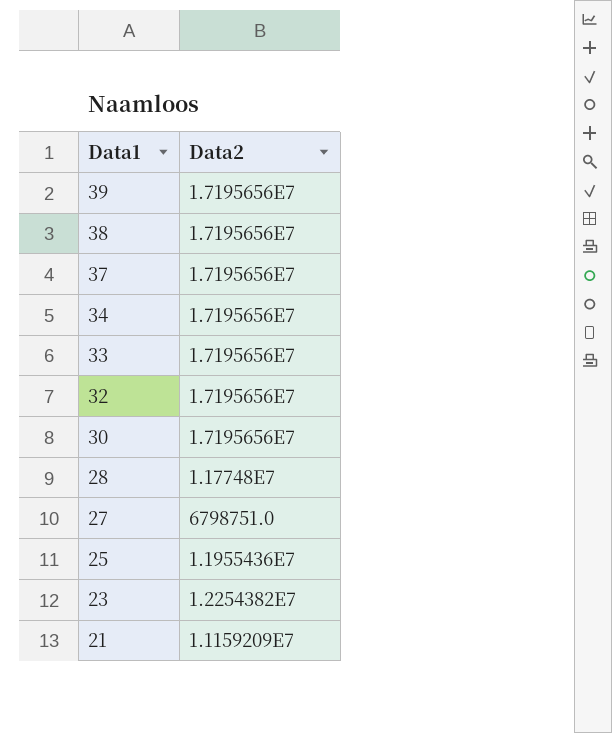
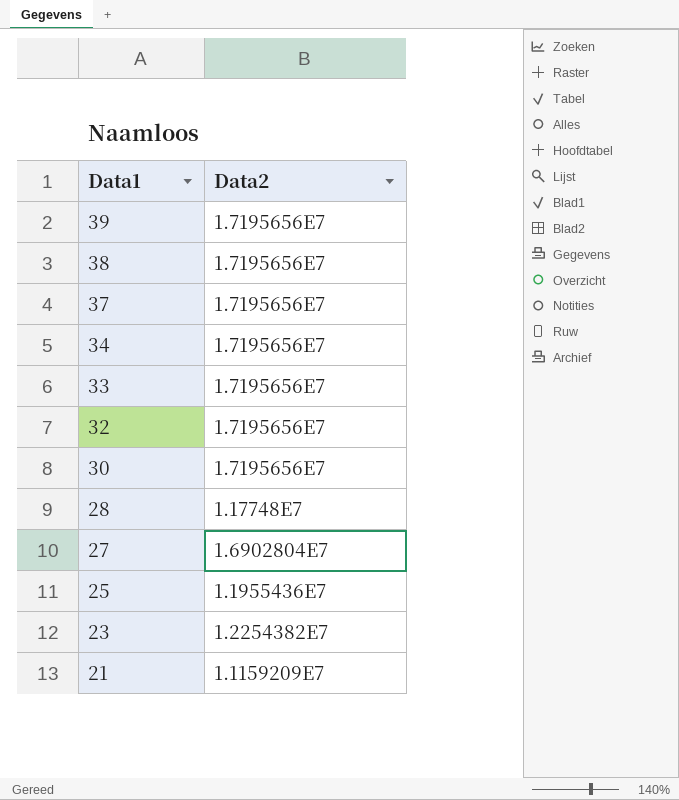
27 | Data2: 6798751.0 -> 1.6902804E7

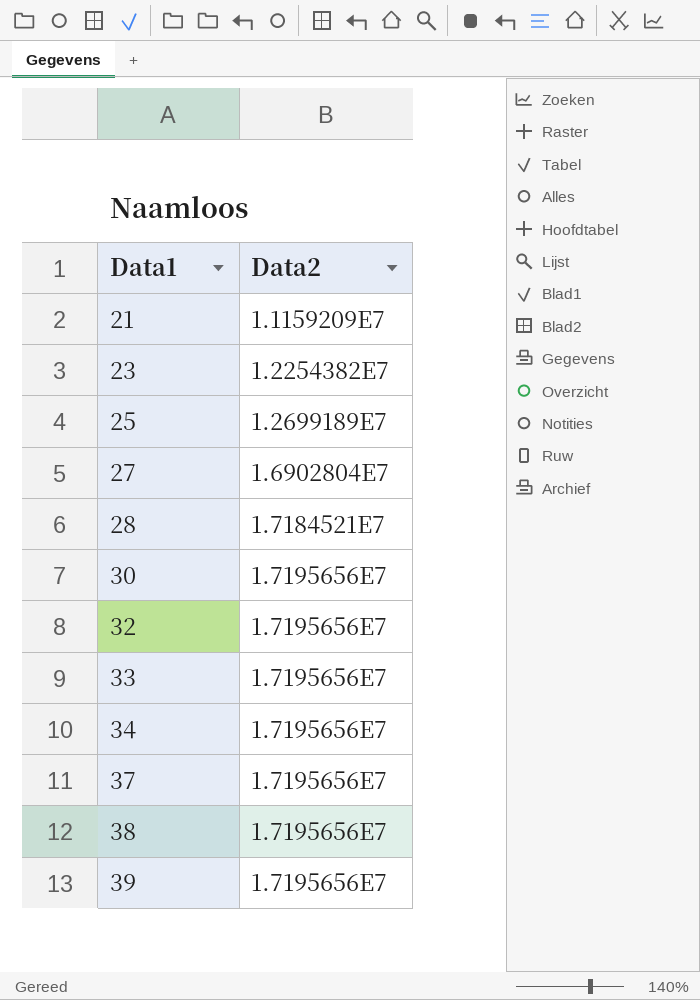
row order: Data1 descending -> Data1 ascending
25 | Data2: 1.1955436E7 -> 1.2699189E7
28 | Data2: 1.17748E7 -> 1.7184521E7

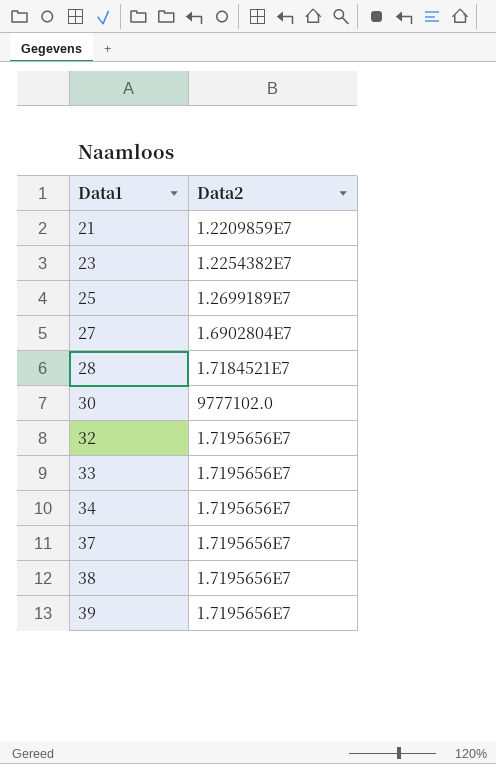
21 | Data2: 1.1159209E7 -> 1.2209859E7
30 | Data2: 1.7195656E7 -> 9777102.0

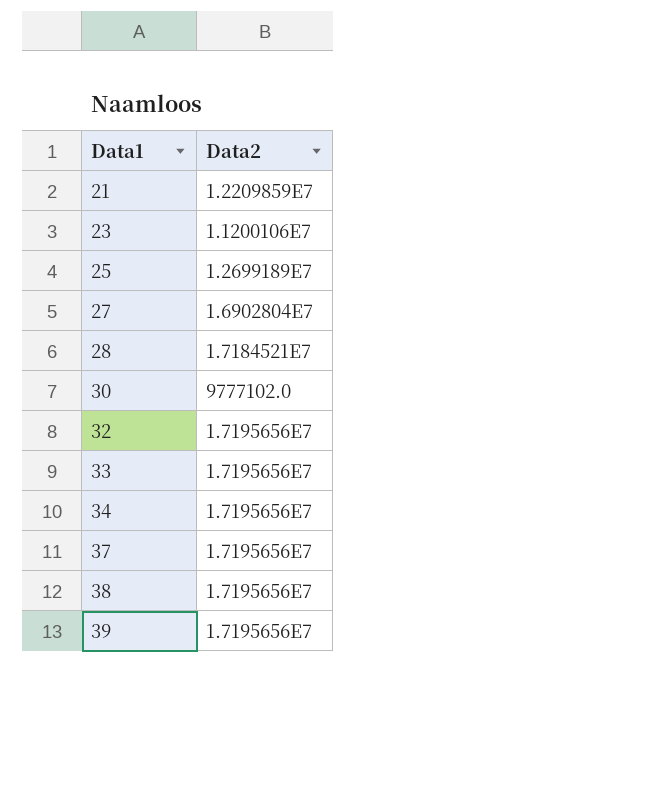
23 | Data2: 1.2254382E7 -> 1.1200106E7

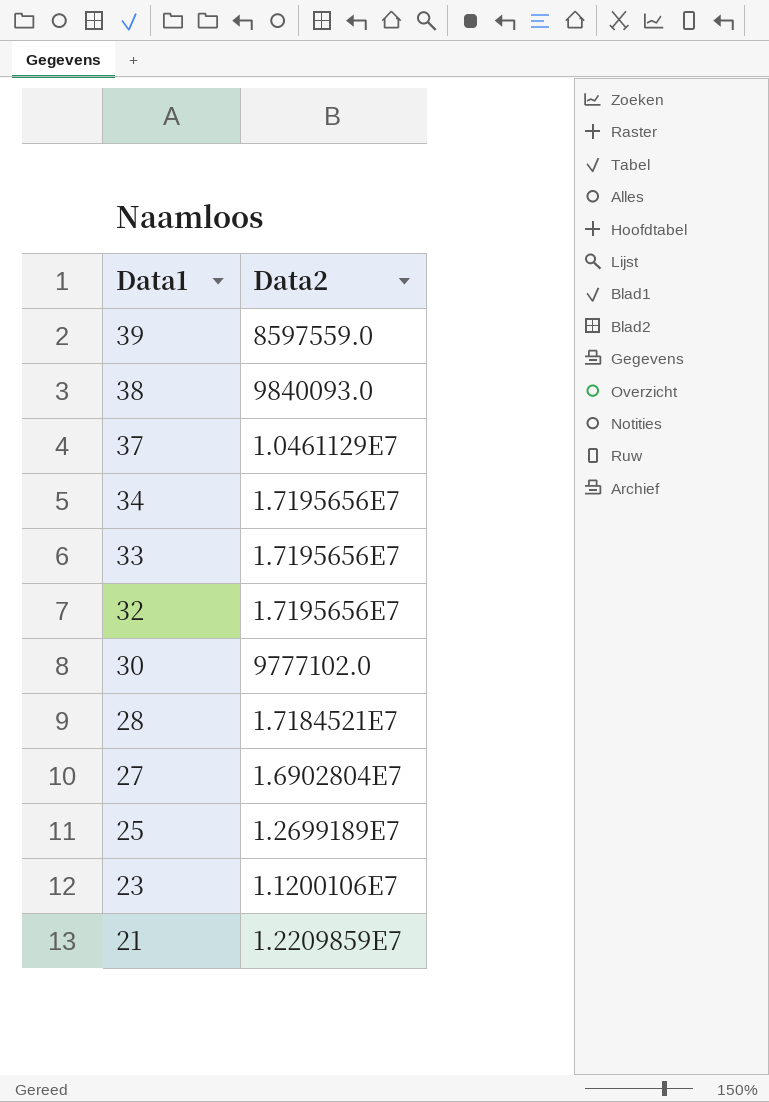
row order: Data1 ascending -> Data1 descending
39 | Data2: 1.7195656E7 -> 8597559.0
38 | Data2: 1.7195656E7 -> 9840093.0
37 | Data2: 1.7195656E7 -> 1.0461129E7

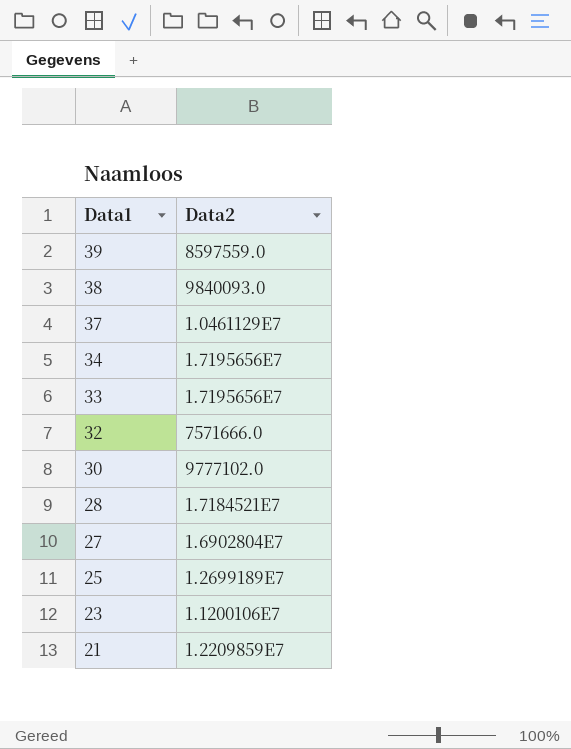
32 | Data2: 1.7195656E7 -> 7571666.0

